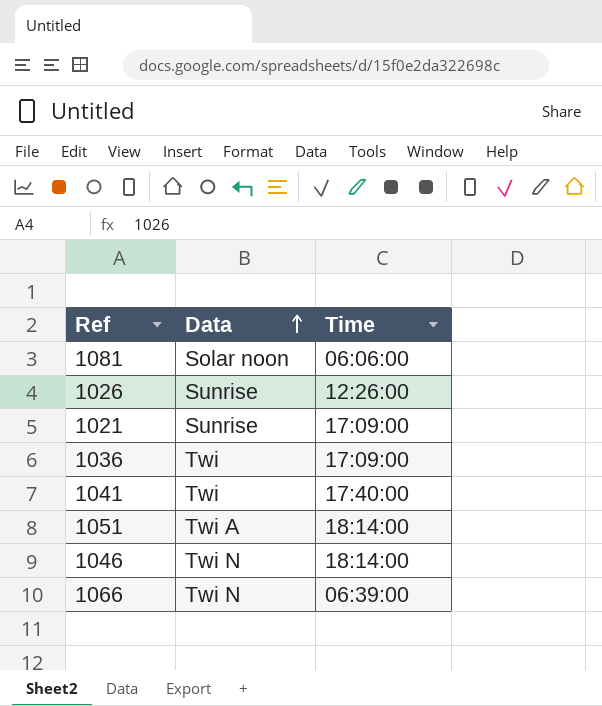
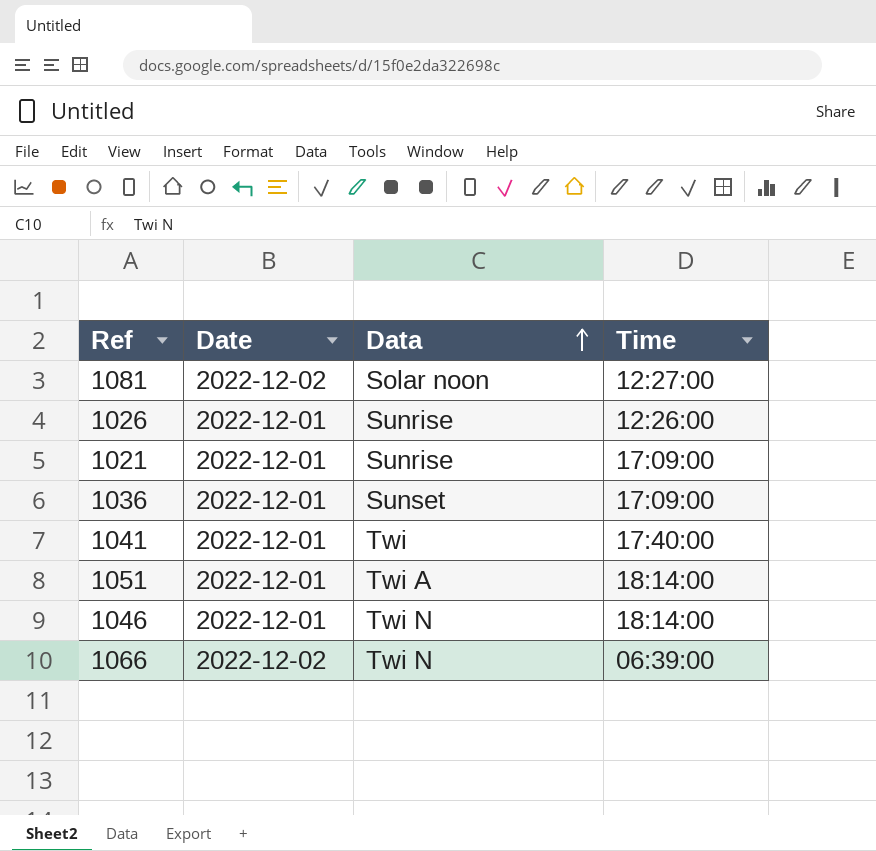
column Date | position: none -> 2
1081 | Time: 06:06:00 -> 12:27:00
1036 | Data: Twi -> Sunset

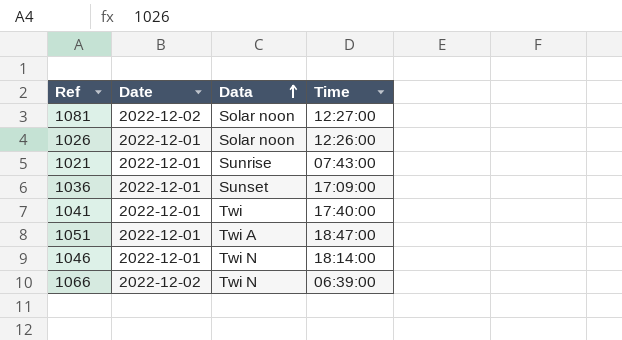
1026 | Data: Sunrise -> Solar noon
1021 | Time: 17:09:00 -> 07:43:00
1051 | Time: 18:14:00 -> 18:47:00

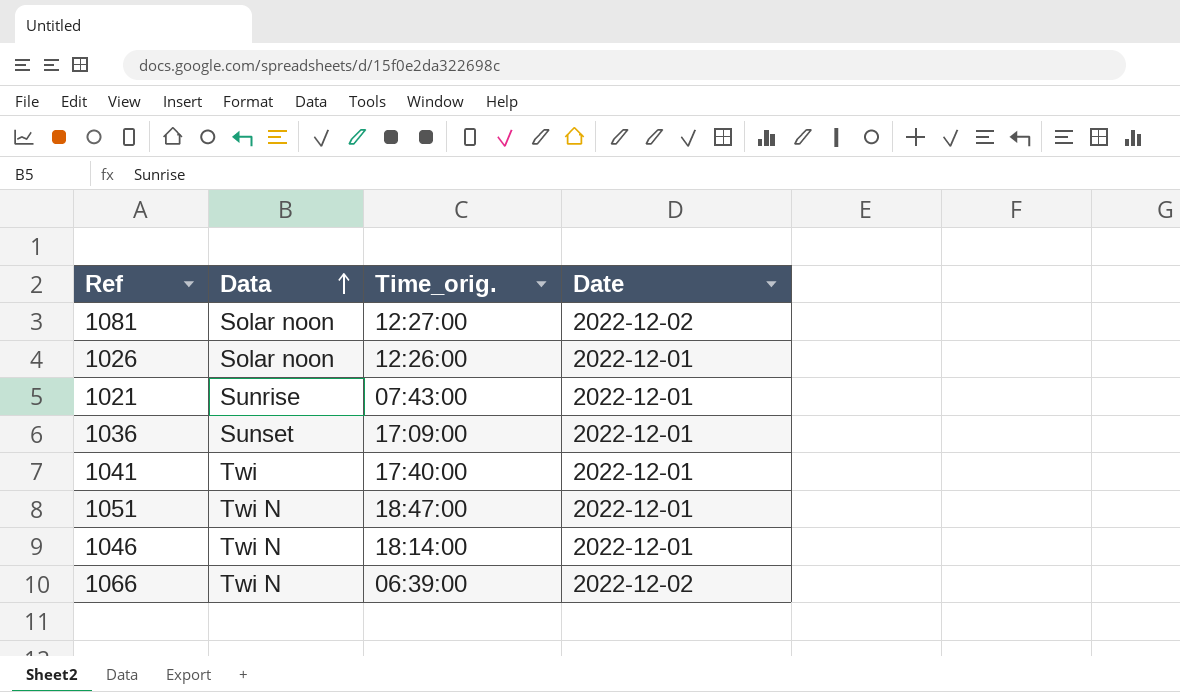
column name: Time -> Time_orig.
column Date | position: 2 -> 4
1051 | Data: Twi A -> Twi N

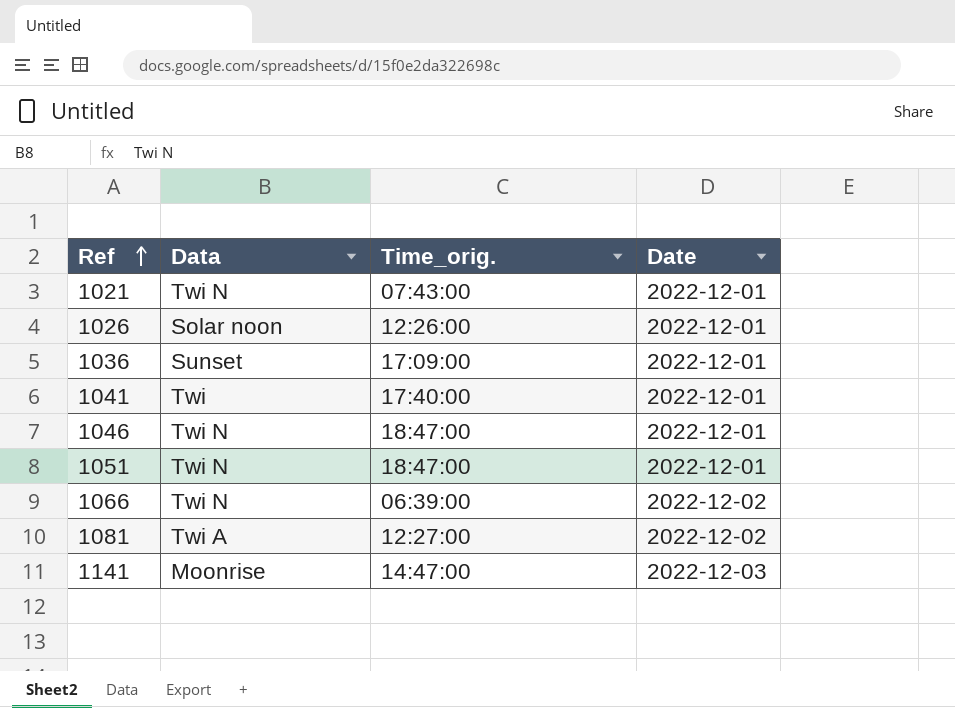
row order: Data ascending -> Ref ascending
1021 | Data: Sunrise -> Twi N
1046 | Time_orig.: 18:14:00 -> 18:47:00
1081 | Data: Solar noon -> Twi A
row 1141: none -> Moonrise | 14:47:00 | 2022-12-03

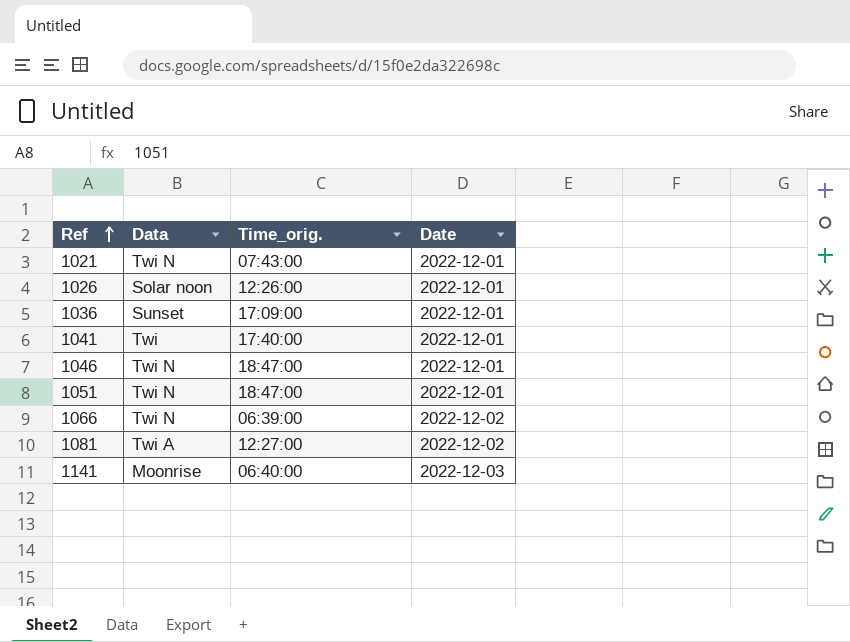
1141 | Time_orig.: 14:47:00 -> 06:40:00

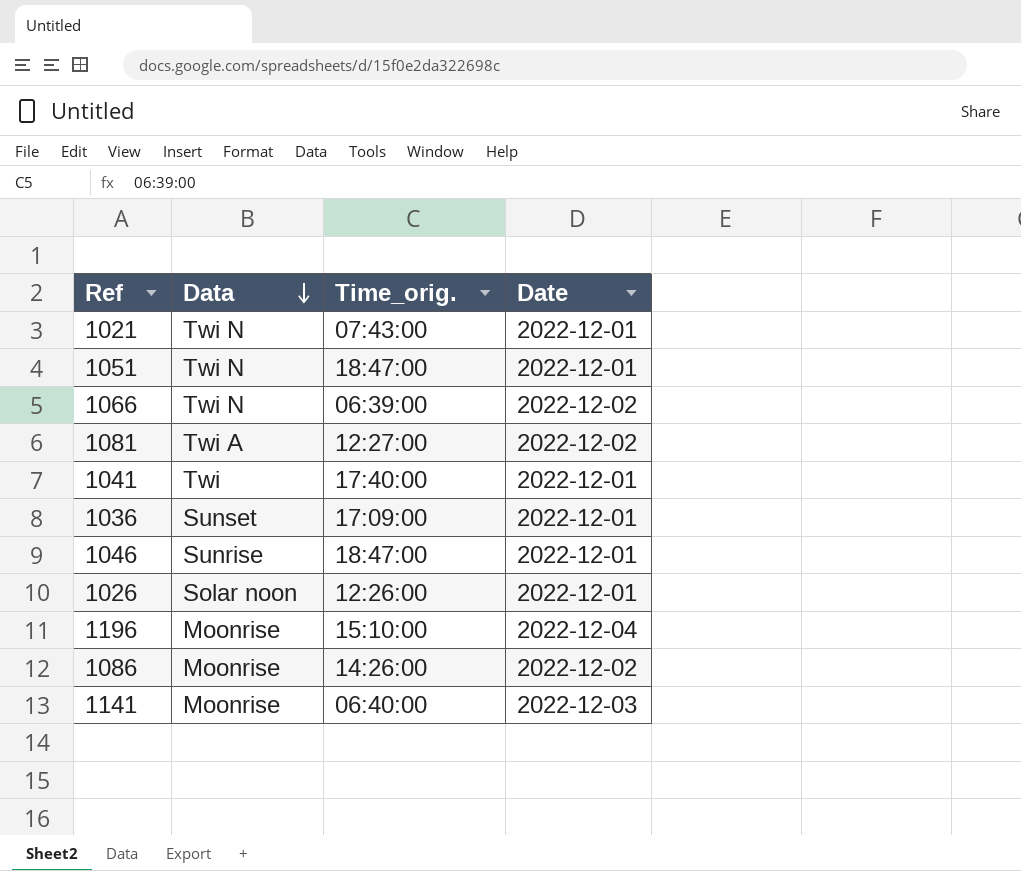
row order: Ref ascending -> Data descending
1046 | Data: Twi N -> Sunrise
row 1196: none -> Moonrise | 15:10:00 | 2022-12-04
row 1086: none -> Moonrise | 14:26:00 | 2022-12-02

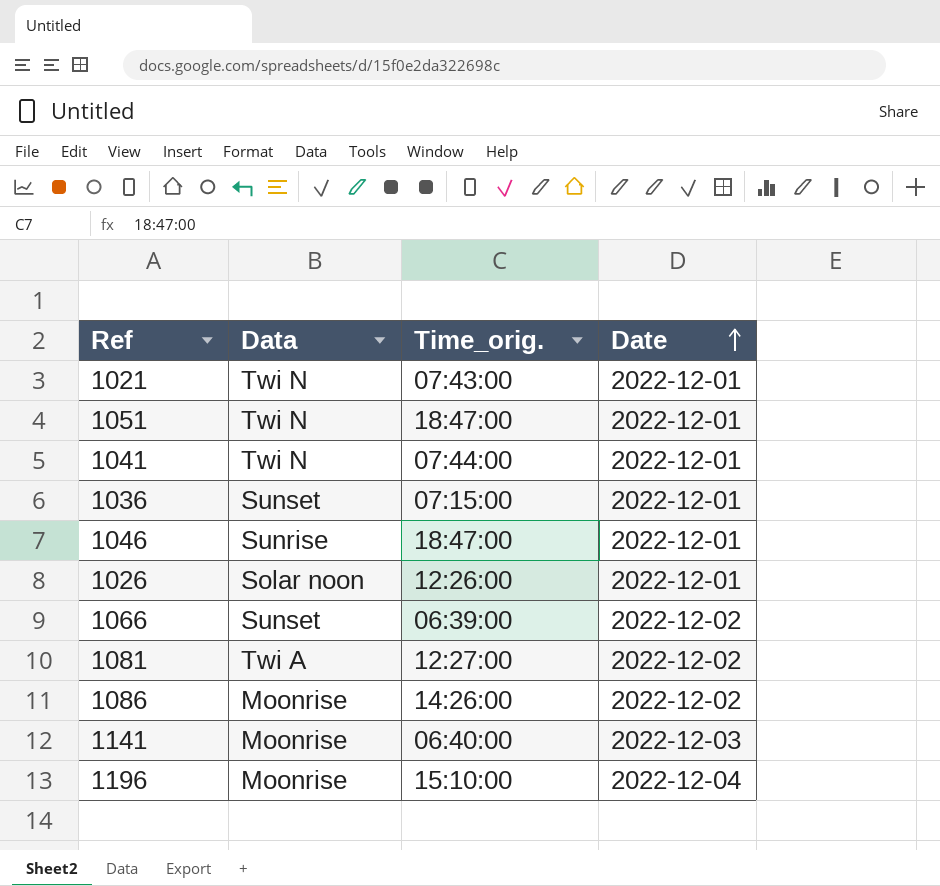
row order: Data descending -> Date ascending
1041 | Data: Twi -> Twi N
1041 | Time_orig.: 17:40:00 -> 07:44:00
1036 | Time_orig.: 17:09:00 -> 07:15:00
1066 | Data: Twi N -> Sunset

